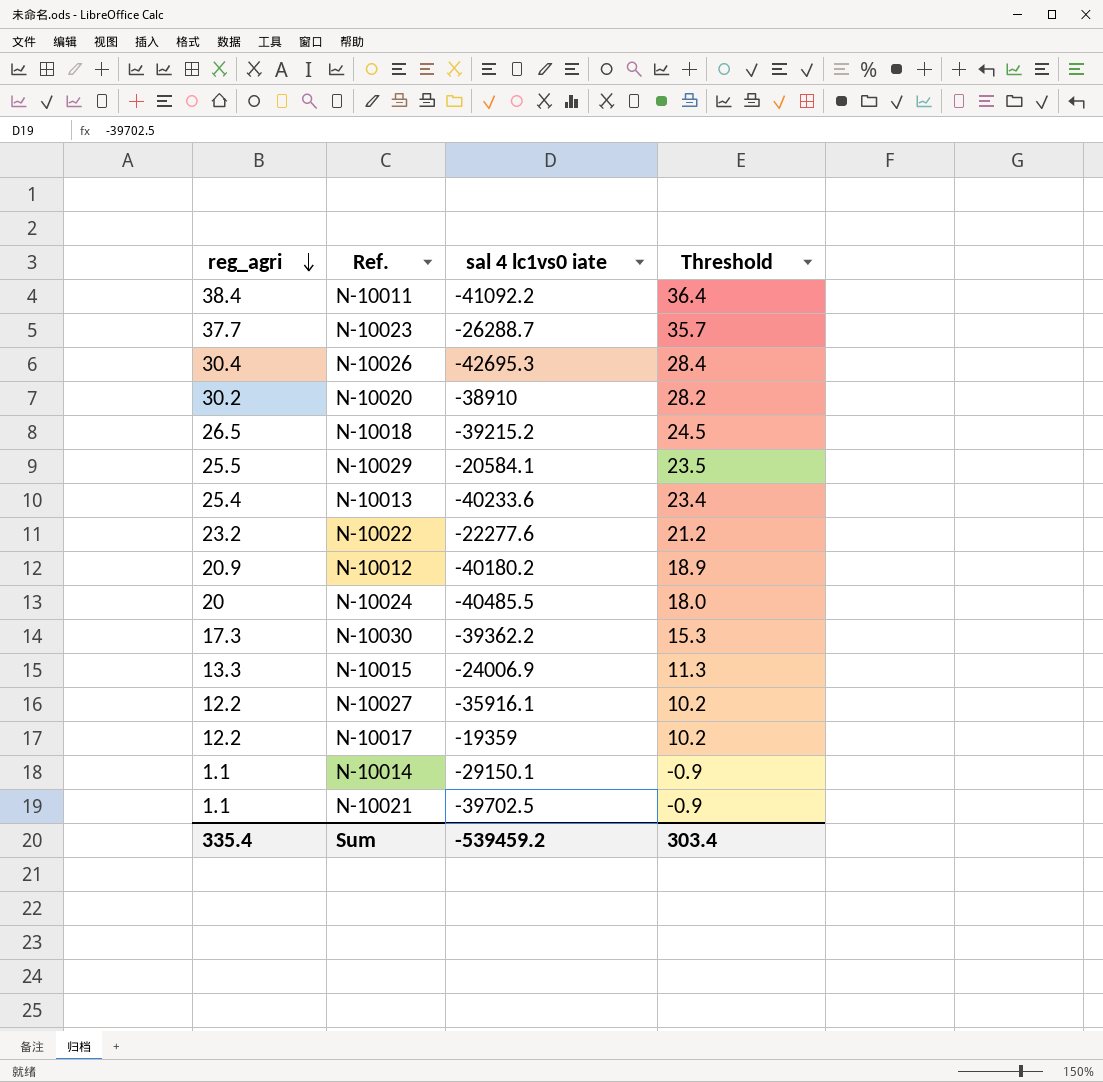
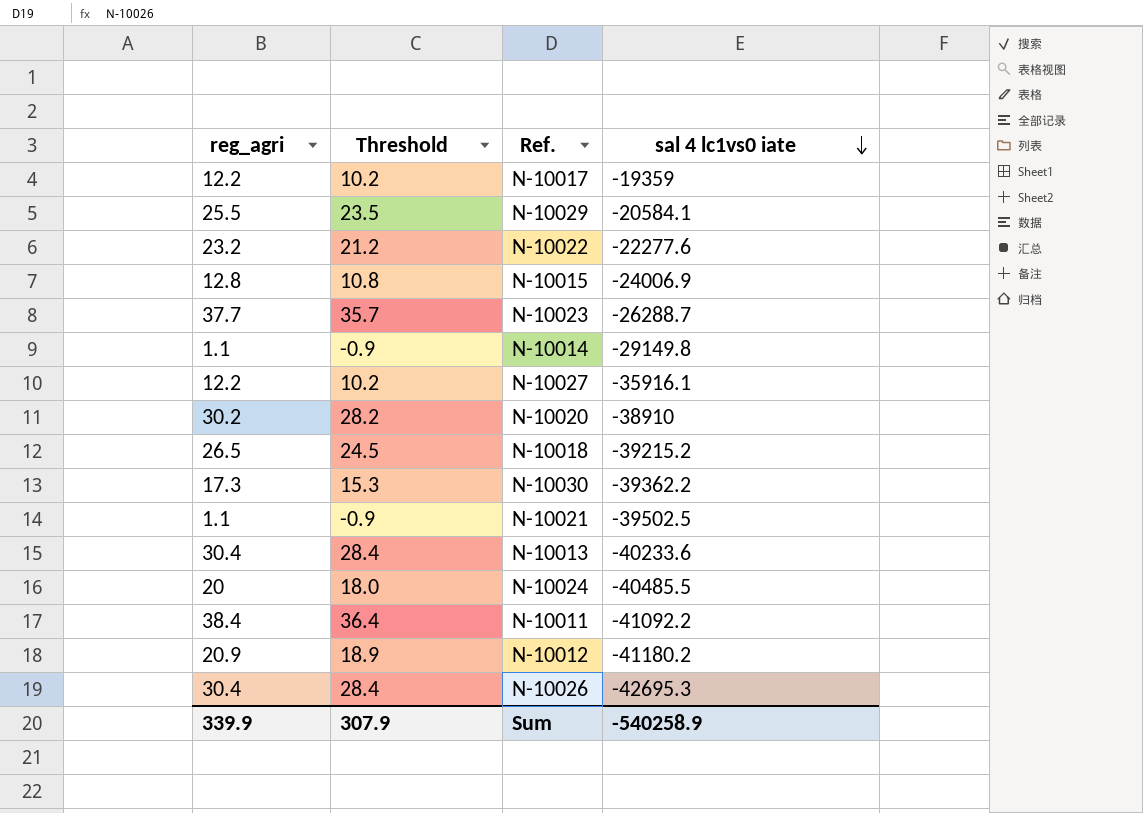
row order: reg_agri descending -> sal 4 lc1vs0 iate descending
column Threshold | position: 4 -> 2
N-10015 | reg_agri: 13.3 -> 12.8
N-10015 | Threshold: 11.3 -> 10.8
N-10014 | sal 4 lc1vs0 iate: -29150.1 -> -29149.8
N-10021 | sal 4 lc1vs0 iate: -39702.5 -> -39502.5
N-10013 | reg_agri: 25.4 -> 30.4
N-10013 | Threshold: 23.4 -> 28.4
N-10012 | sal 4 lc1vs0 iate: -40180.2 -> -41180.2
Sum | reg_agri: 335.4 -> 339.9
Sum | Threshold: 303.4 -> 307.9
Sum | sal 4 lc1vs0 iate: -539459.2 -> -540258.9

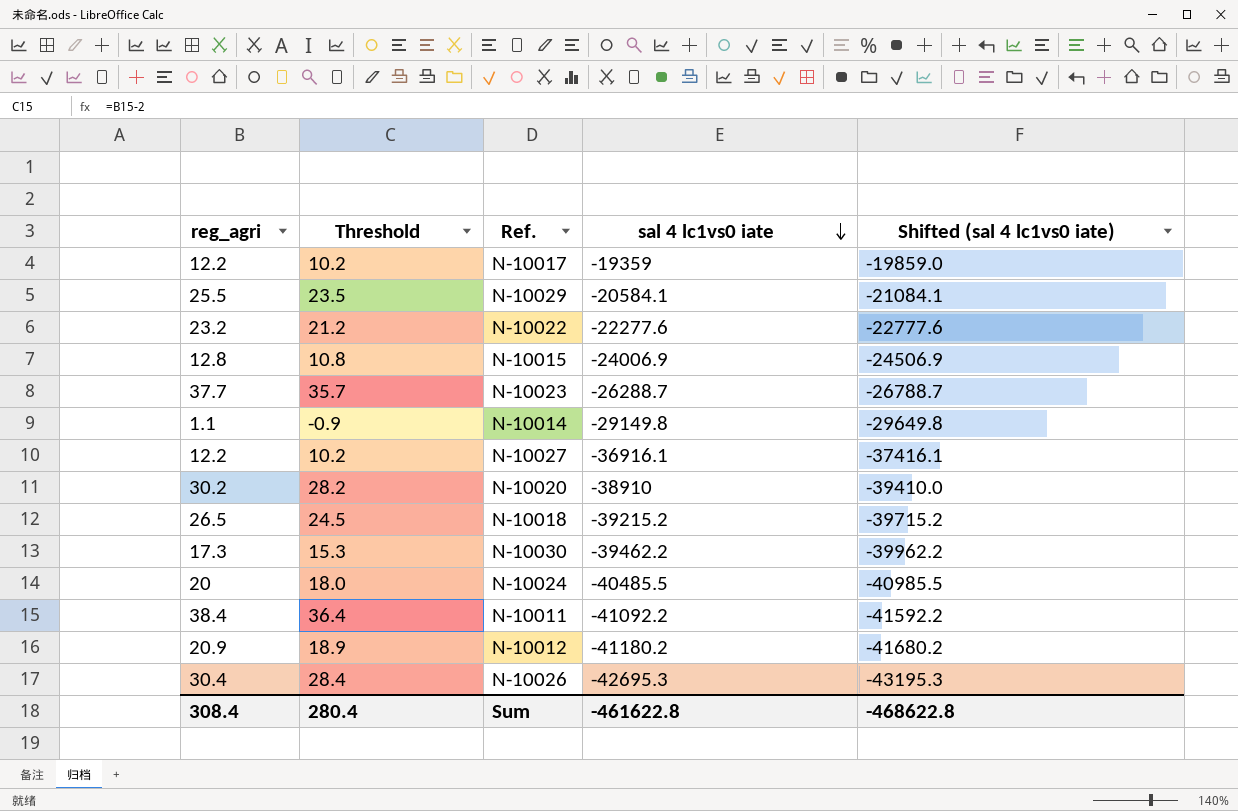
column Shifted (sal 4 lc1vs0 iate) | formula: none -> [sal 4 lc1vs0 iate] - 500
row N-10021: 1.1 | -0.9 | -39502.5 -> none
row N-10013: 30.4 | 28.4 | -40233.6 -> none
N-10027 | sal 4 lc1vs0 iate: -35916.1 -> -36916.1
N-10030 | sal 4 lc1vs0 iate: -39362.2 -> -39462.2
Sum | reg_agri: 339.9 -> 308.4
Sum | Threshold: 307.9 -> 280.4
Sum | sal 4 lc1vs0 iate: -540258.9 -> -461622.8

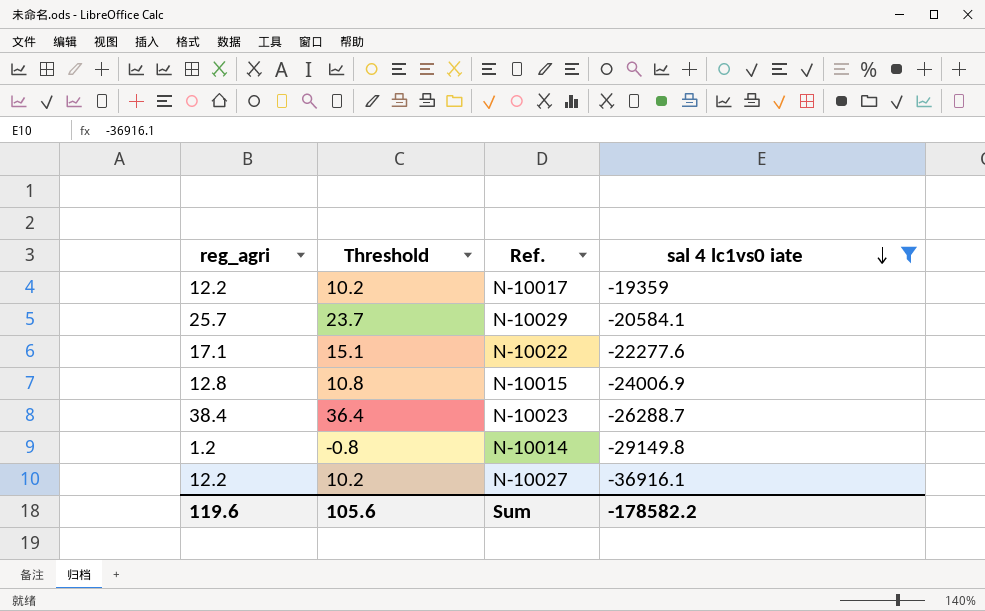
filter: none -> sal 4 lc1vs0 iate >= -36916.1
column Shifted (sal 4 lc1vs0 iate) | formula: [sal 4 lc1vs0 iate] - 500 -> none
N-10029 | reg_agri: 25.5 -> 25.7
N-10029 | Threshold: 23.5 -> 23.7
N-10022 | reg_agri: 23.2 -> 17.1
N-10022 | Threshold: 21.2 -> 15.1
N-10023 | reg_agri: 37.7 -> 38.4
N-10023 | Threshold: 35.7 -> 36.4
N-10014 | reg_agri: 1.1 -> 1.2
N-10014 | Threshold: -0.9 -> -0.8
Sum | reg_agri: 308.4 -> 119.6
Sum | Threshold: 280.4 -> 105.6
Sum | sal 4 lc1vs0 iate: -461622.8 -> -178582.2

